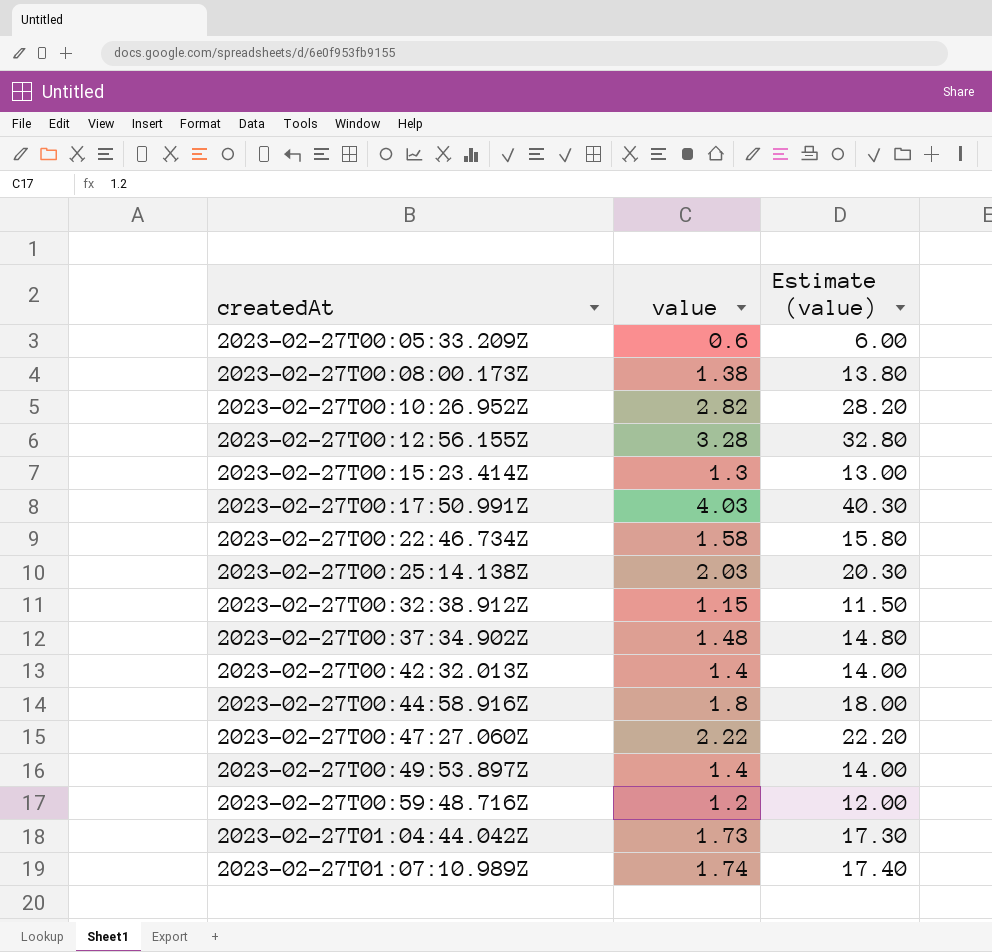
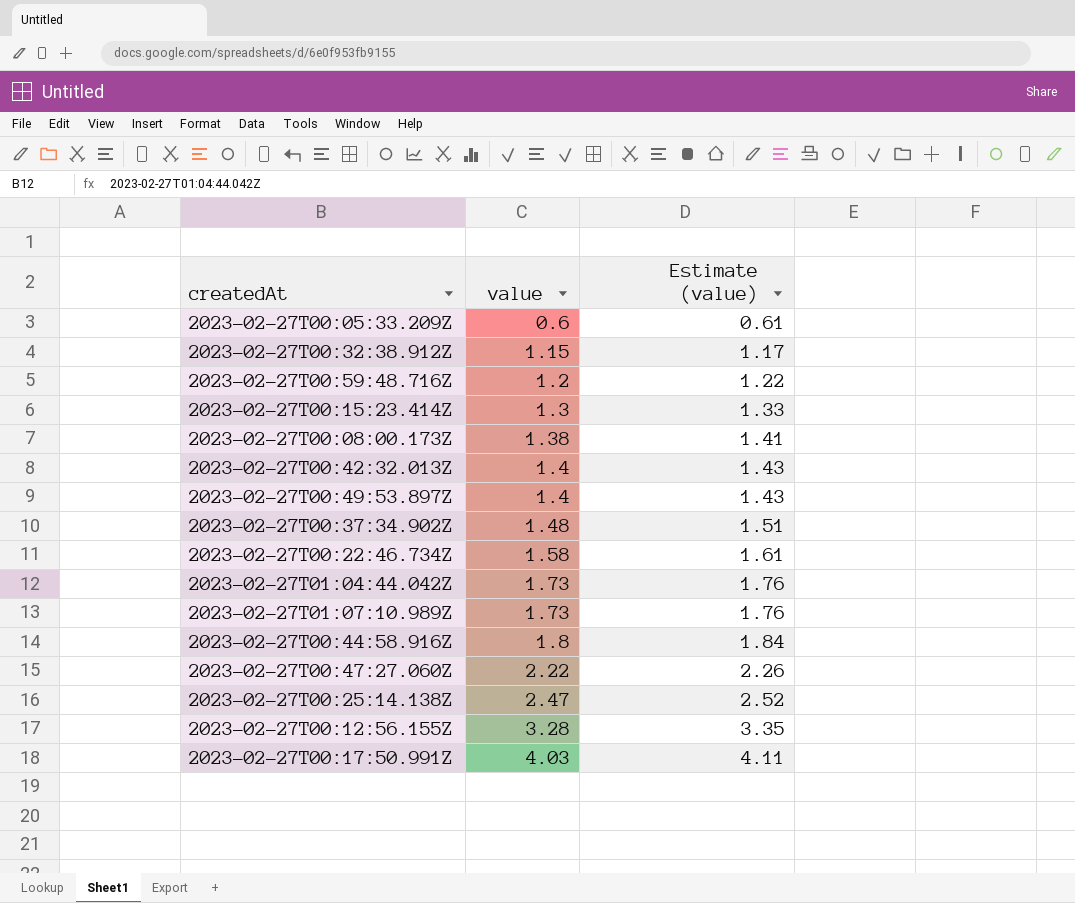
row order: createdAt ascending -> value ascending
column Estimate (value) | formula: [value] * 10 -> [value] * 1.02
row 2023-02-27T00:10:26.952Z: 2.82 | 28.20 -> none
2023-02-27T01:07:10.989Z | value: 1.74 -> 1.73
2023-02-27T00:25:14.138Z | value: 2.03 -> 2.47

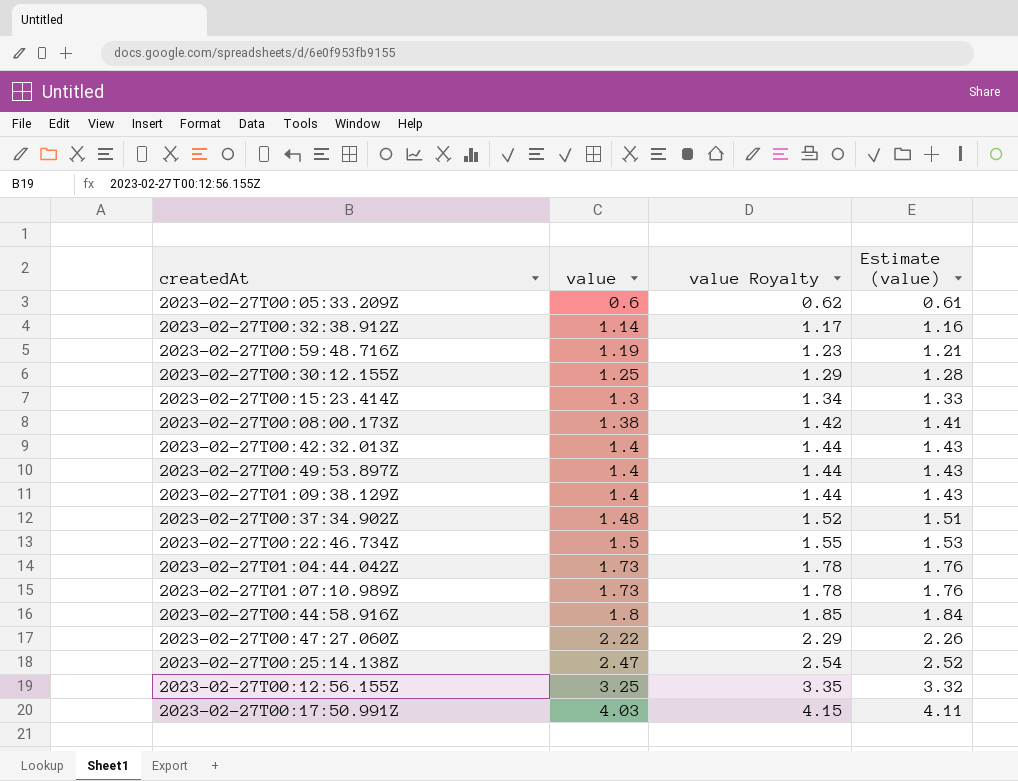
column value Royalty | formula: none -> [value] * 1.03
2023-02-27T00:32:38.912Z | value: 1.15 -> 1.14
2023-02-27T00:32:38.912Z | Estimate (value): 1.17 -> 1.16
2023-02-27T00:59:48.716Z | value: 1.2 -> 1.19
2023-02-27T00:59:48.716Z | Estimate (value): 1.22 -> 1.21
row 2023-02-27T00:30:12.155Z: none -> 1.25 | 1.29 | 1.28
row 2023-02-27T01:09:38.129Z: none -> 1.4 | 1.44 | 1.43
2023-02-27T00:22:46.734Z | value: 1.58 -> 1.5
2023-02-27T00:22:46.734Z | Estimate (value): 1.61 -> 1.53
2023-02-27T00:12:56.155Z | value: 3.28 -> 3.25
2023-02-27T00:12:56.155Z | Estimate (value): 3.35 -> 3.32

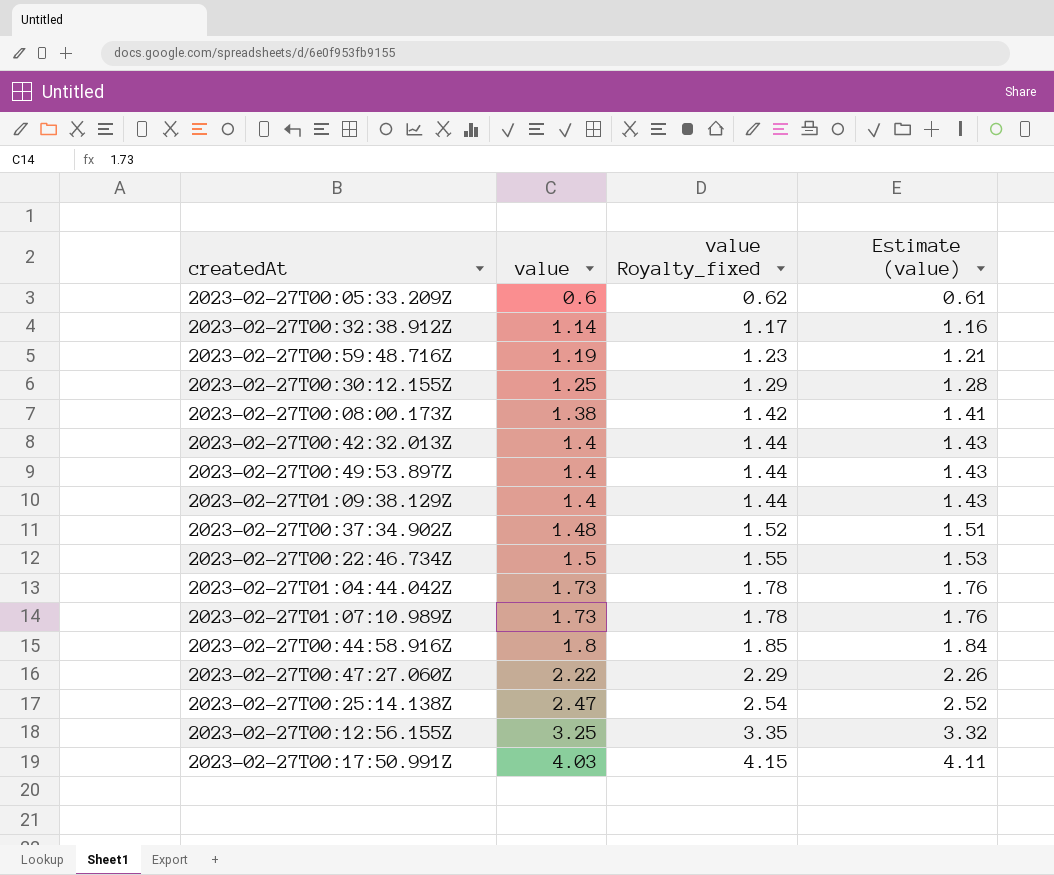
column name: value Royalty -> value Royalty_fixed
row 2023-02-27T00:15:23.414Z: 1.3 | 1.34 | 1.33 -> none

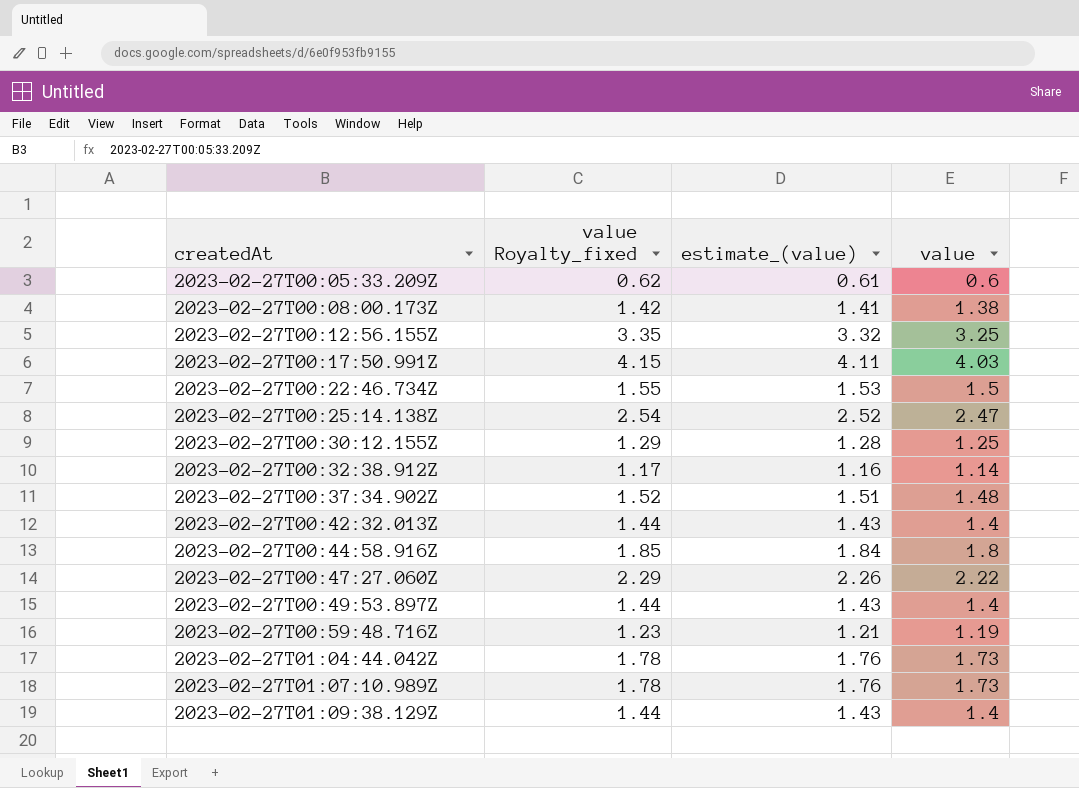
row order: value ascending -> createdAt ascending
column name: Estimate (value) -> estimate_(value)
column value | position: 2 -> 4

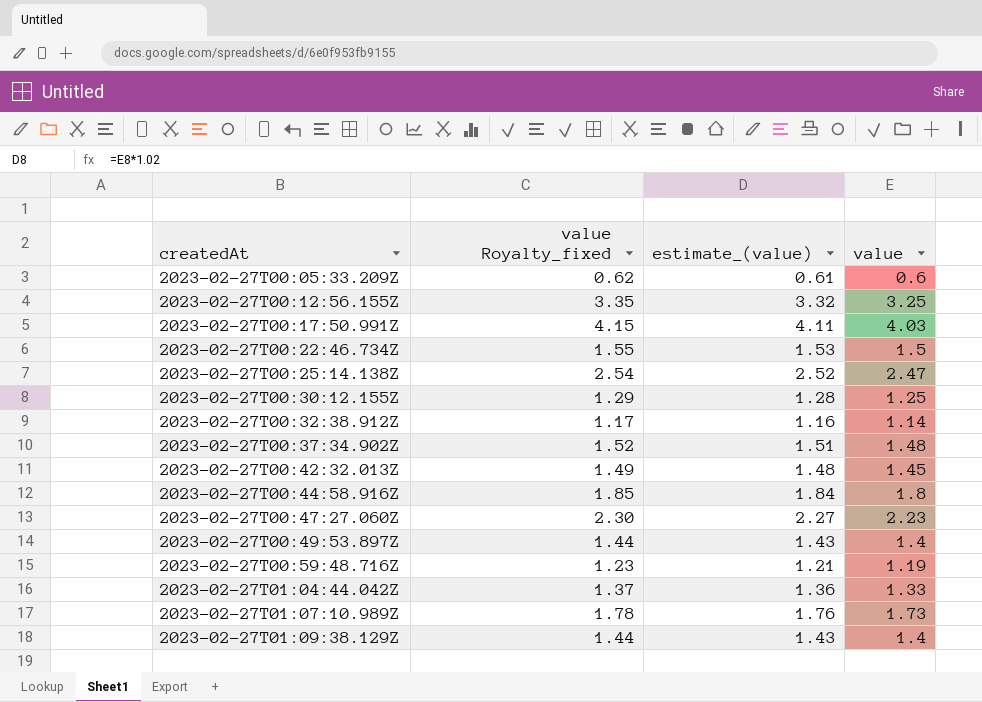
row 2023-02-27T00:08:00.173Z: 1.42 | 1.41 | 1.38 -> none
2023-02-27T00:42:32.013Z | value Royalty_fixed: 1.44 -> 1.49
2023-02-27T00:42:32.013Z | estimate_(value): 1.43 -> 1.48
2023-02-27T00:42:32.013Z | value: 1.4 -> 1.45
2023-02-27T00:47:27.060Z | value Royalty_fixed: 2.29 -> 2.30
2023-02-27T00:47:27.060Z | estimate_(value): 2.26 -> 2.27
2023-02-27T00:47:27.060Z | value: 2.22 -> 2.23
2023-02-27T01:04:44.042Z | value Royalty_fixed: 1.78 -> 1.37
2023-02-27T01:04:44.042Z | estimate_(value): 1.76 -> 1.36
2023-02-27T01:04:44.042Z | value: 1.73 -> 1.33

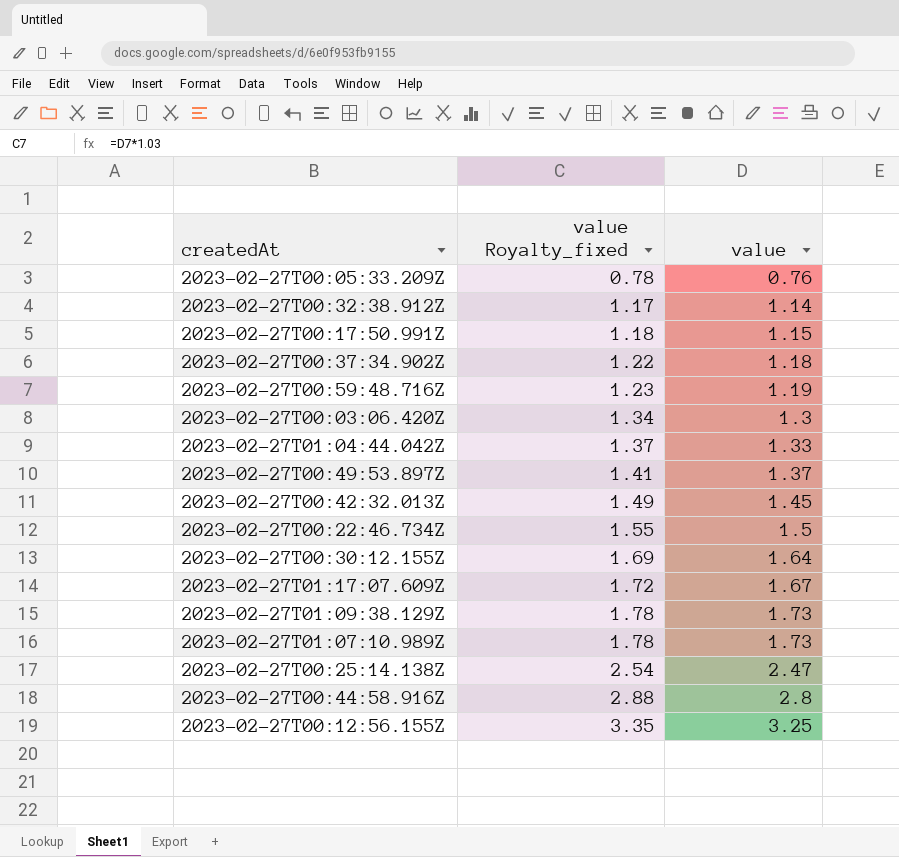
row order: createdAt ascending -> value Royalty_fixed ascending
column estimate_(value) | formula: [value] * 1.02 -> none
row 2023-02-27T00:47:27.060Z: 2.30 | 2.27 | 2.23 -> none
2023-02-27T00:05:33.209Z | value Royalty_fixed: 0.62 -> 0.78
2023-02-27T00:05:33.209Z | value: 0.6 -> 0.76
2023-02-27T00:17:50.991Z | value Royalty_fixed: 4.15 -> 1.18
2023-02-27T00:17:50.991Z | value: 4.03 -> 1.15
2023-02-27T00:37:34.902Z | value Royalty_fixed: 1.52 -> 1.22
2023-02-27T00:37:34.902Z | value: 1.48 -> 1.18
row 2023-02-27T00:03:06.420Z: none -> 1.34 | 1.3
2023-02-27T00:49:53.897Z | value Royalty_fixed: 1.44 -> 1.41
2023-02-27T00:49:53.897Z | value: 1.4 -> 1.37
2023-02-27T00:30:12.155Z | value Royalty_fixed: 1.29 -> 1.69
2023-02-27T00:30:12.155Z | value: 1.25 -> 1.64
row 2023-02-27T01:17:07.609Z: none -> 1.72 | 1.67
2023-02-27T01:09:38.129Z | value Royalty_fixed: 1.44 -> 1.78
2023-02-27T01:09:38.129Z | value: 1.4 -> 1.73
2023-02-27T00:44:58.916Z | value Royalty_fixed: 1.85 -> 2.88
2023-02-27T00:44:58.916Z | value: 1.8 -> 2.8

